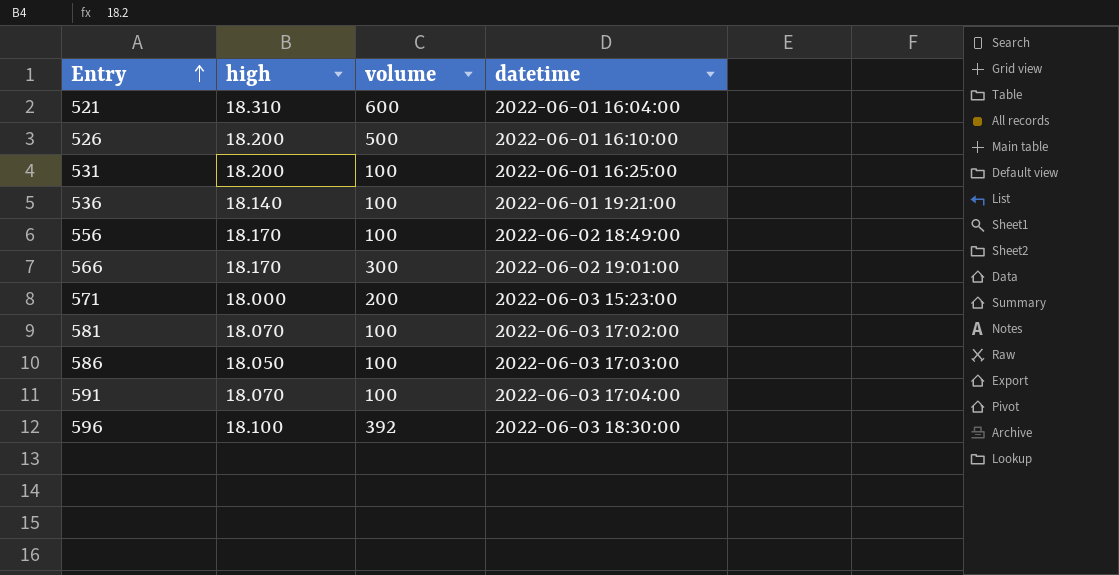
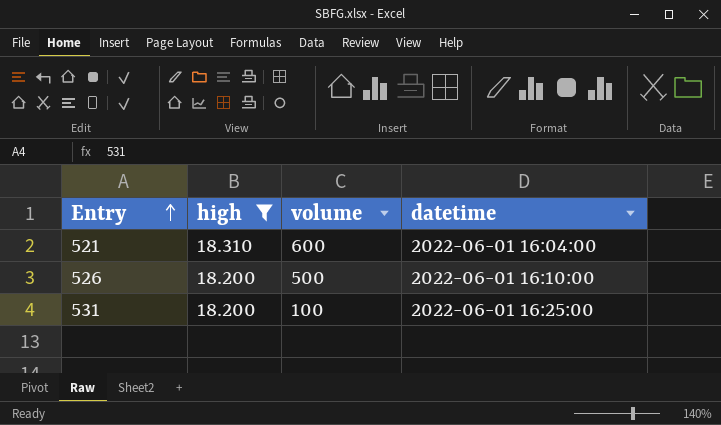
filter: none -> high >= 18.200

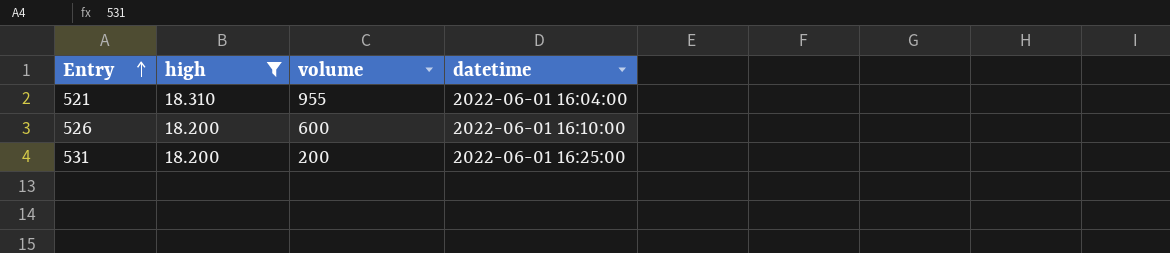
521 | volume: 600 -> 955
526 | volume: 500 -> 600
531 | volume: 100 -> 200

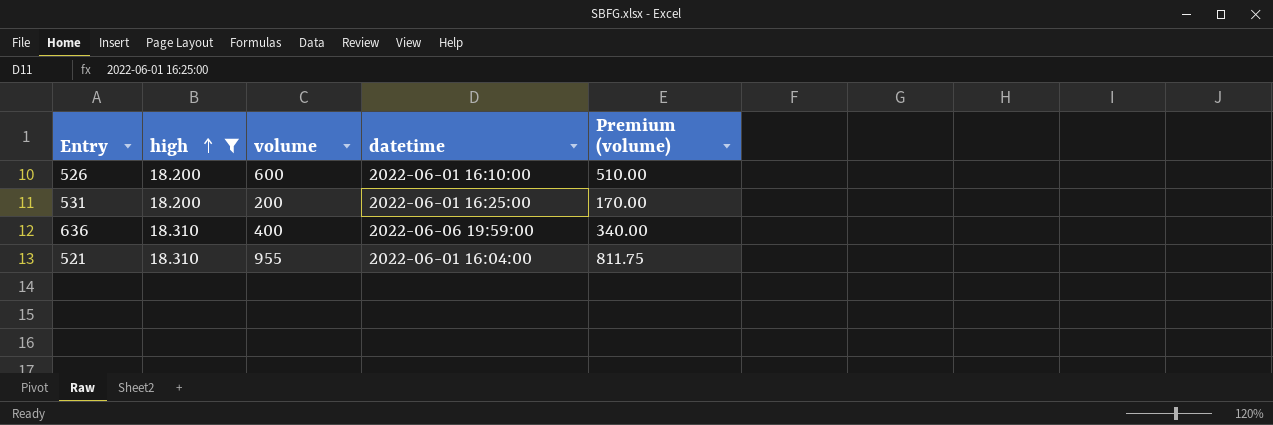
row order: Entry ascending -> high ascending
column Premium (volume) | formula: none -> [volume] * 0.85
row 636: none -> 18.310 | 400 | 2022-06-06 19:59:00 | 340.00

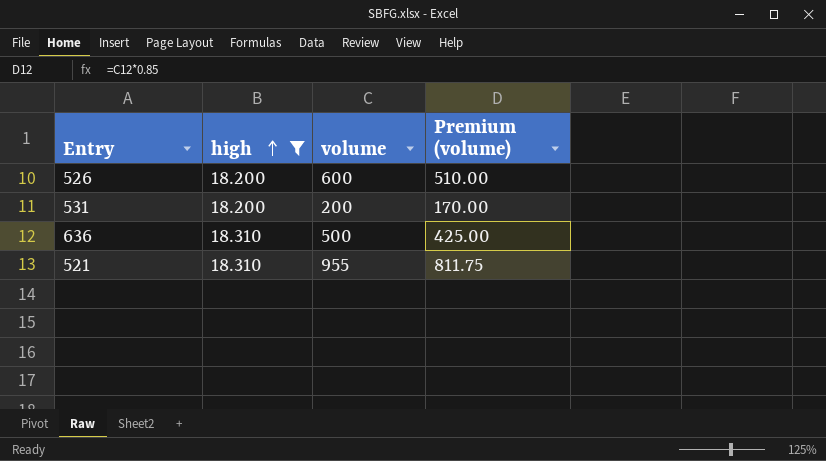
column datetime | position: 4 -> none
636 | volume: 400 -> 500
636 | Premium (volume): 340.00 -> 425.00

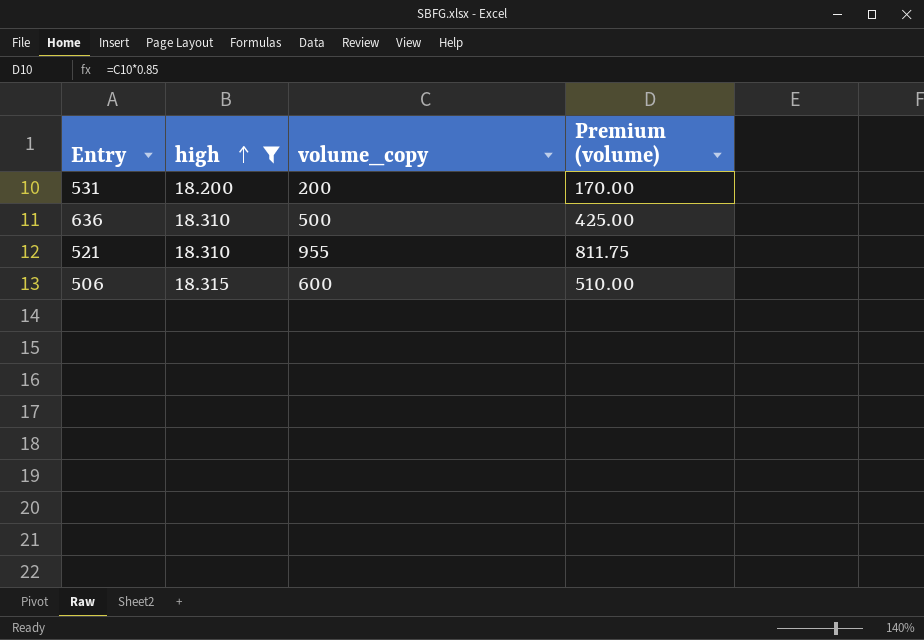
column name: volume -> volume_copy
row 526: 18.200 | 600 | 510.00 -> none
row 506: none -> 18.315 | 600 | 510.00

